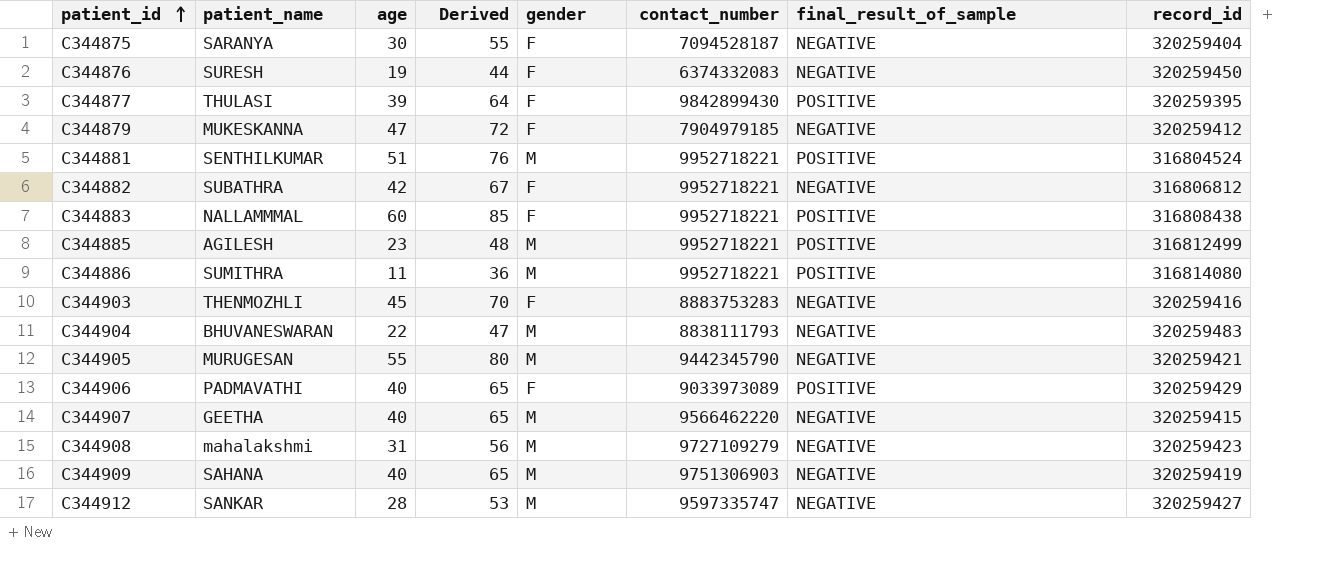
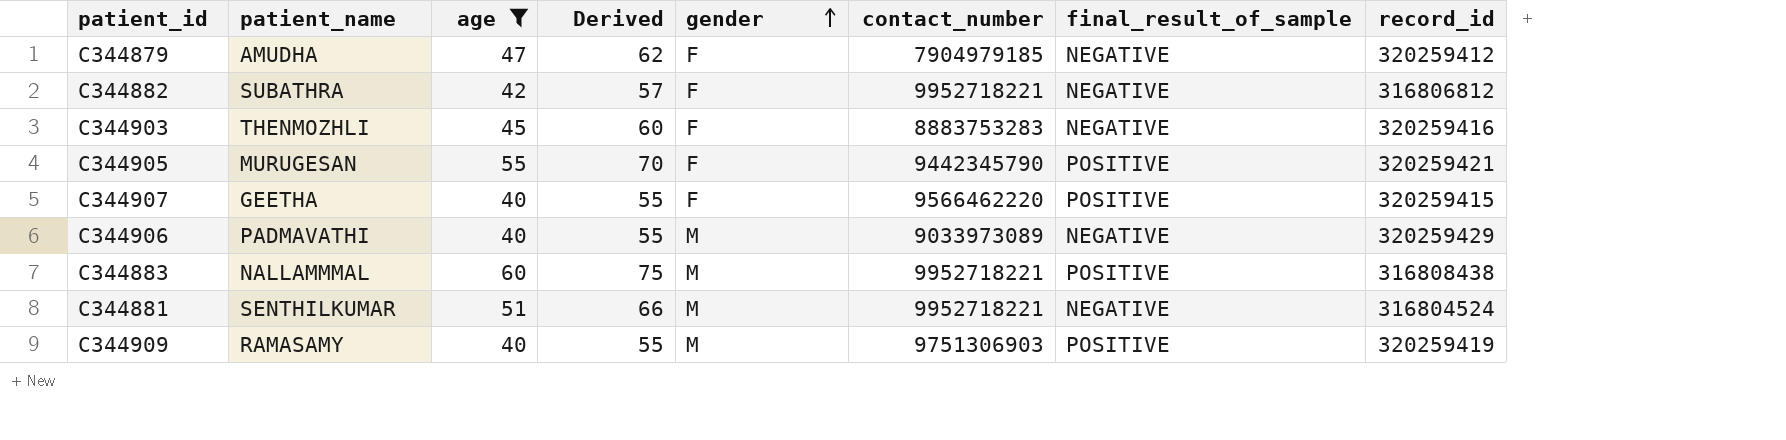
filter: none -> age >= 40
row order: patient_id ascending -> gender ascending
column Derived | formula: [age] + 25 -> [age] + 15
C344879 | patient_name: MUKESKANNA -> AMUDHA
C344905 | gender: M -> F
C344905 | final_result_of_sample: NEGATIVE -> POSITIVE
C344907 | gender: M -> F
C344907 | final_result_of_sample: NEGATIVE -> POSITIVE
C344906 | gender: F -> M
C344906 | final_result_of_sample: POSITIVE -> NEGATIVE
C344883 | gender: F -> M
C344881 | final_result_of_sample: POSITIVE -> NEGATIVE
C344909 | patient_name: SAHANA -> RAMASAMY
C344909 | final_result_of_sample: NEGATIVE -> POSITIVE

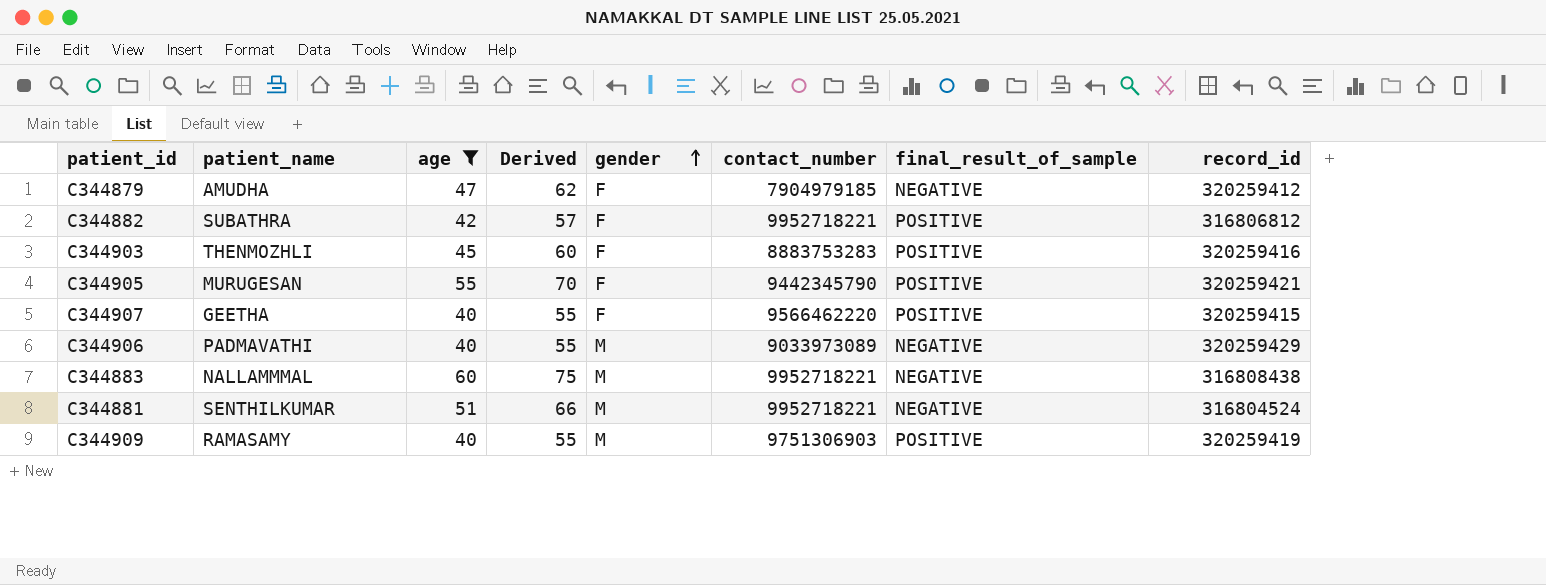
C344882 | final_result_of_sample: NEGATIVE -> POSITIVE
C344903 | final_result_of_sample: NEGATIVE -> POSITIVE
C344883 | final_result_of_sample: POSITIVE -> NEGATIVE

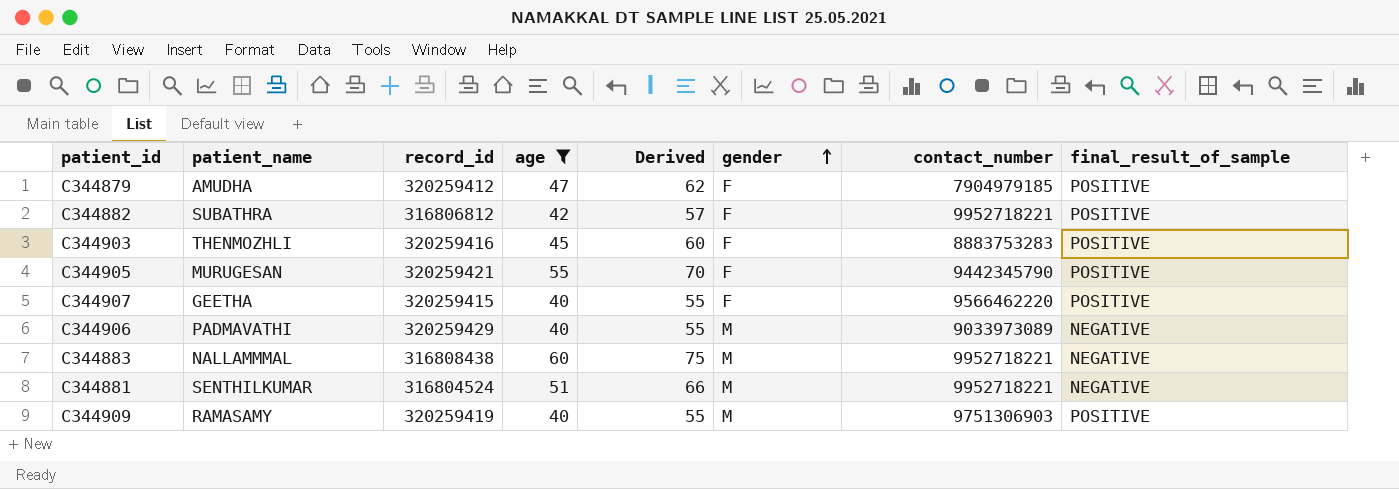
column record_id | position: 8 -> 3
C344879 | final_result_of_sample: NEGATIVE -> POSITIVE

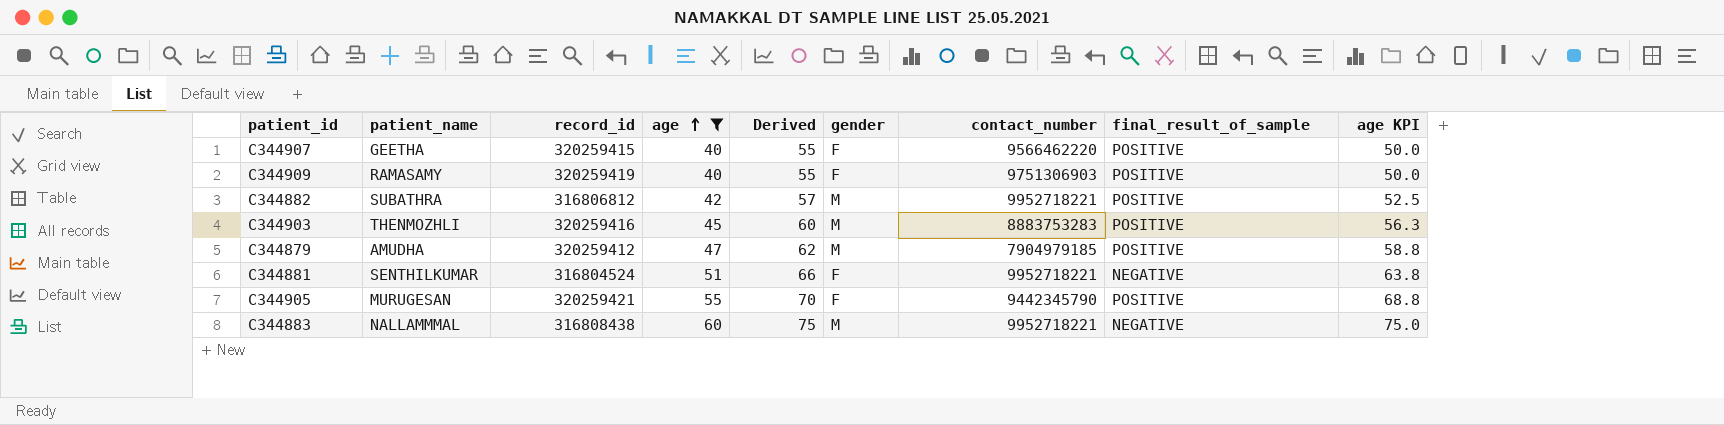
row order: gender ascending -> age ascending
column age KPI | formula: none -> [age] * 1.25
row C344906: PADMAVATHI | 320259429 | 40 | 55 | M | 9033973089 | NEGATIVE -> none
C344909 | gender: M -> F
C344882 | gender: F -> M
C344903 | gender: F -> M
C344879 | gender: F -> M
C344881 | gender: M -> F

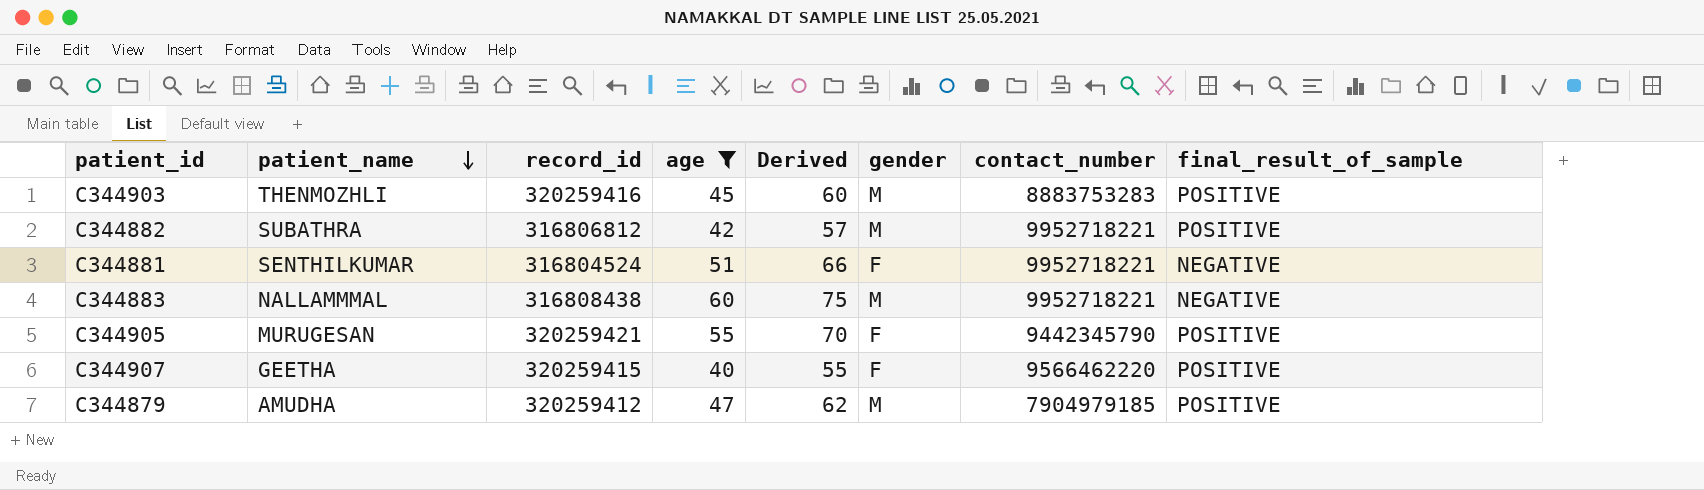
row order: age ascending -> patient_name descending
column age KPI | formula: [age] * 1.25 -> none
row C344909: RAMASAMY | 320259419 | 40 | 55 | F | 9751306903 | POSITIVE | 50.0 -> none

